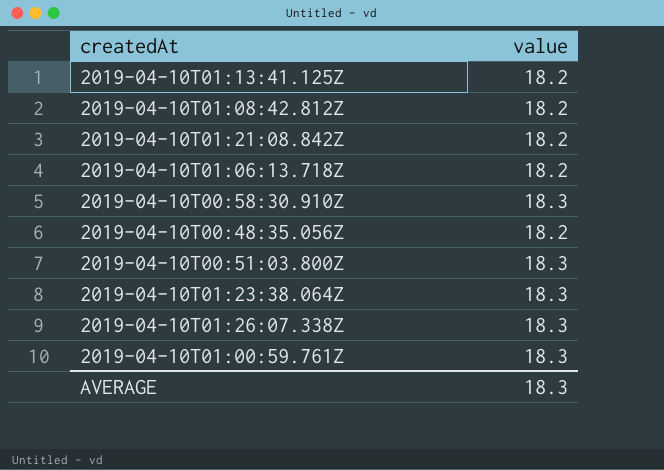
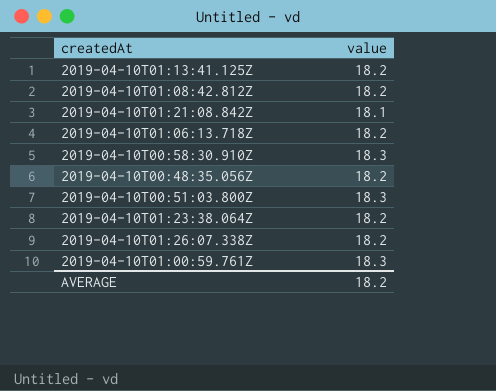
2019-04-10T01:21:08.842Z | value: 18.2 -> 18.1
2019-04-10T01:23:38.064Z | value: 18.3 -> 18.2
2019-04-10T01:26:07.338Z | value: 18.3 -> 18.2
AVERAGE | value: 18.3 -> 18.2

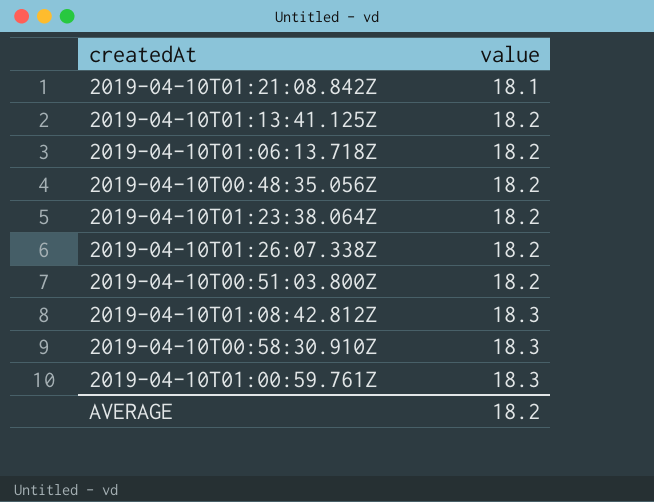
row order: none -> value ascending
2019-04-10T00:51:03.800Z | value: 18.3 -> 18.2
2019-04-10T01:08:42.812Z | value: 18.2 -> 18.3

